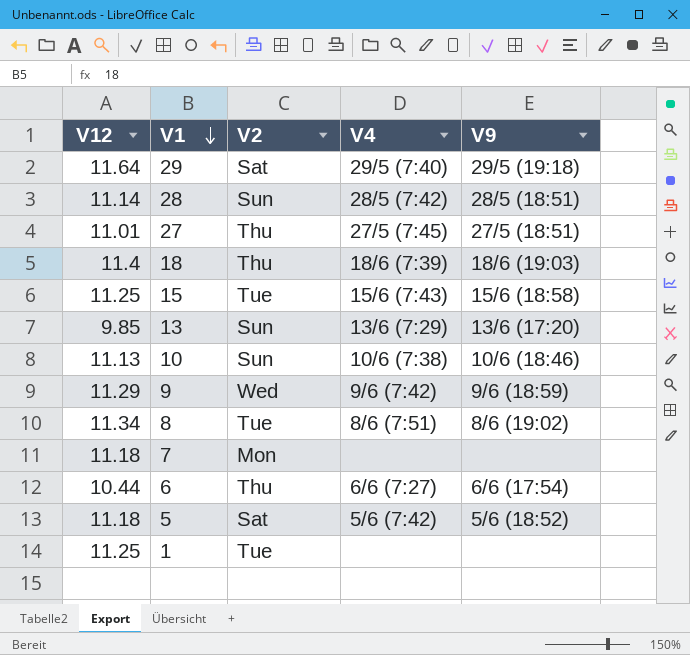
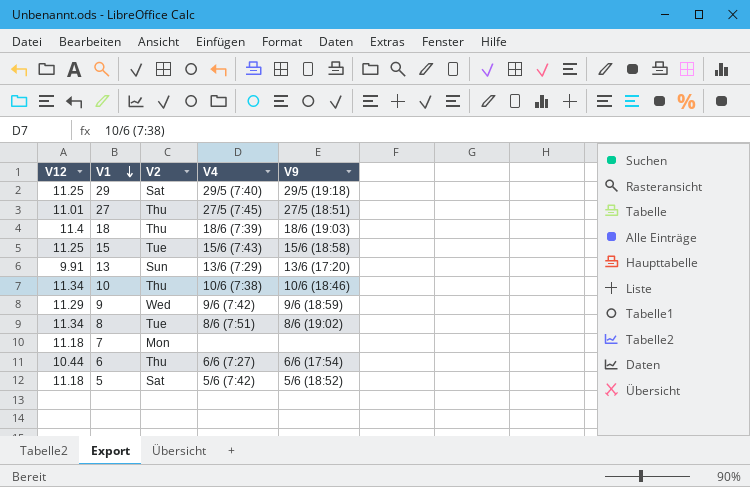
row 28: 11.14 | Sun | 28/5 (7:42) | 28/5 (18:51) -> none
row 1: 11.25 | Tue | none | none -> none
29 | V12: 11.64 -> 11.25
13 | V12: 9.85 -> 9.91
10 | V12: 11.13 -> 11.34
10 | V2: Sun -> Thu

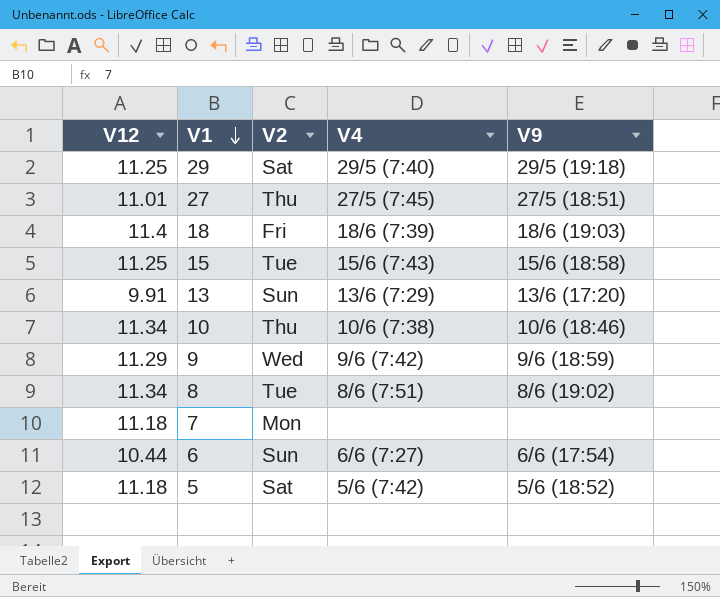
18 | V2: Thu -> Fri
6 | V2: Thu -> Sun

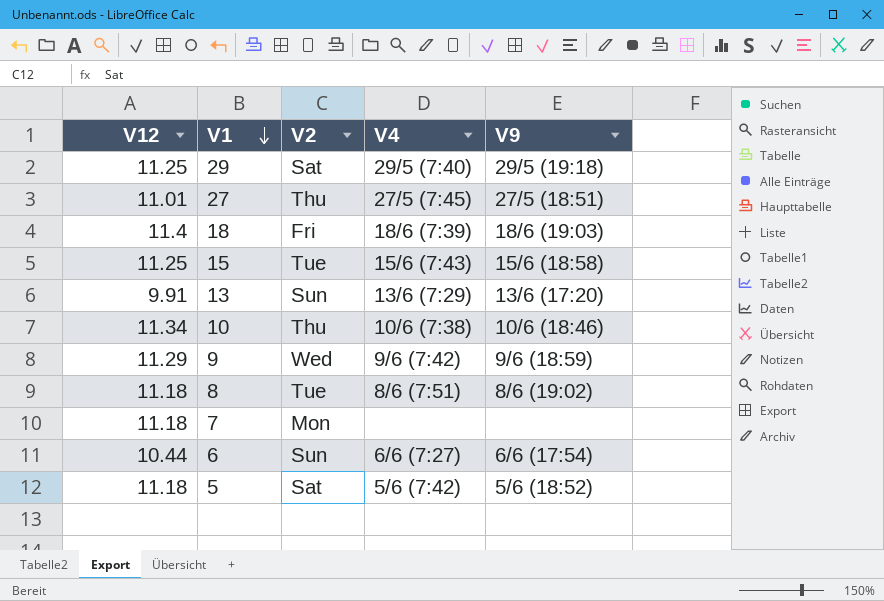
8 | V12: 11.34 -> 11.18

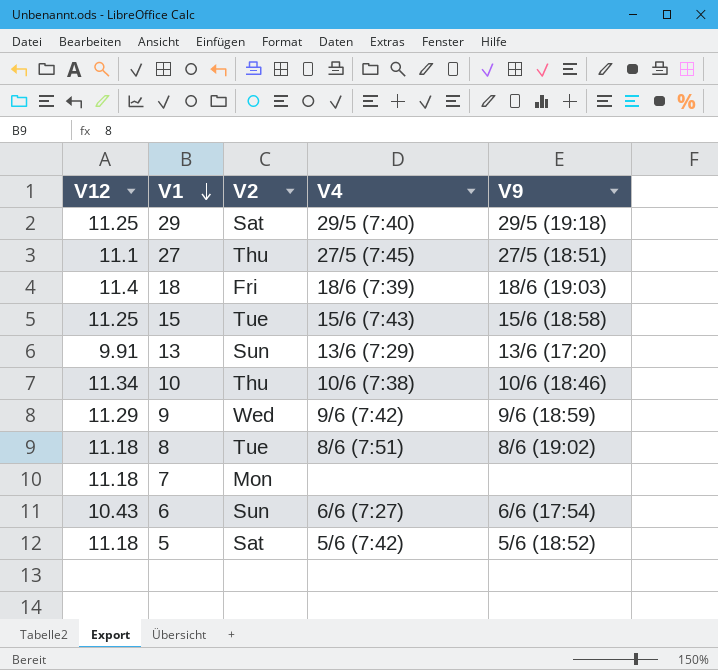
27 | V12: 11.01 -> 11.1
6 | V12: 10.44 -> 10.43

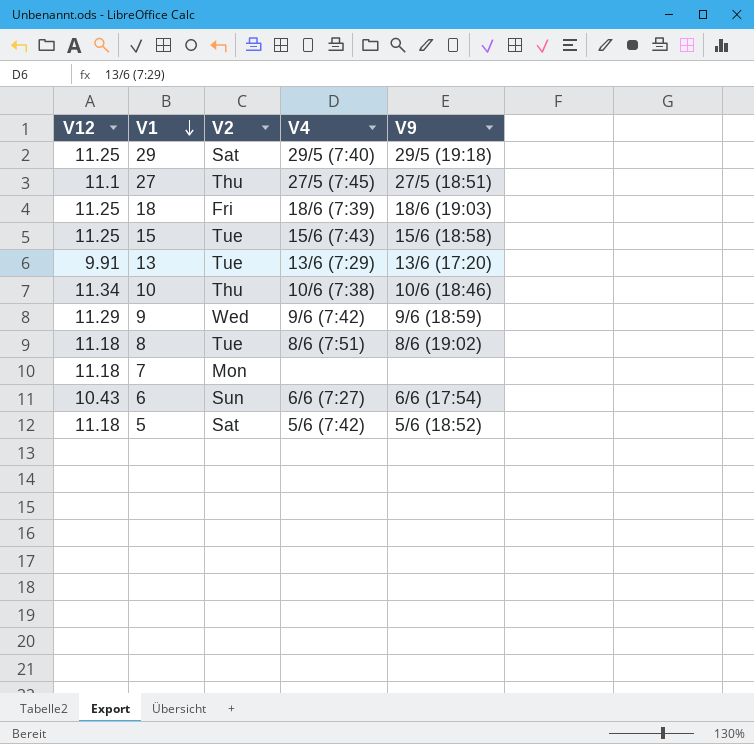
18 | V12: 11.4 -> 11.25
13 | V2: Sun -> Tue

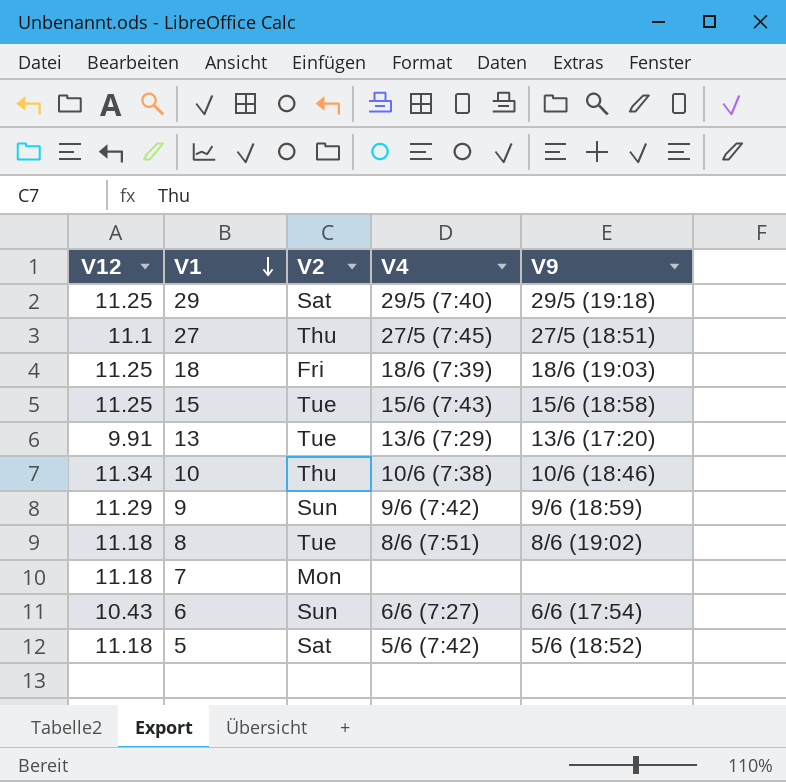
9 | V2: Wed -> Sun

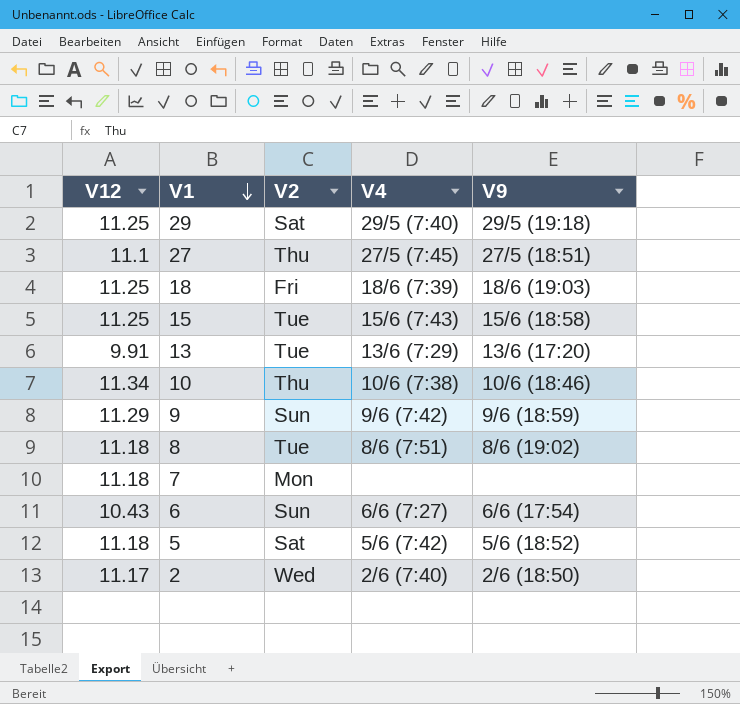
row 2: none -> 11.17 | Wed | 2/6 (7:40) | 2/6 (18:50)

